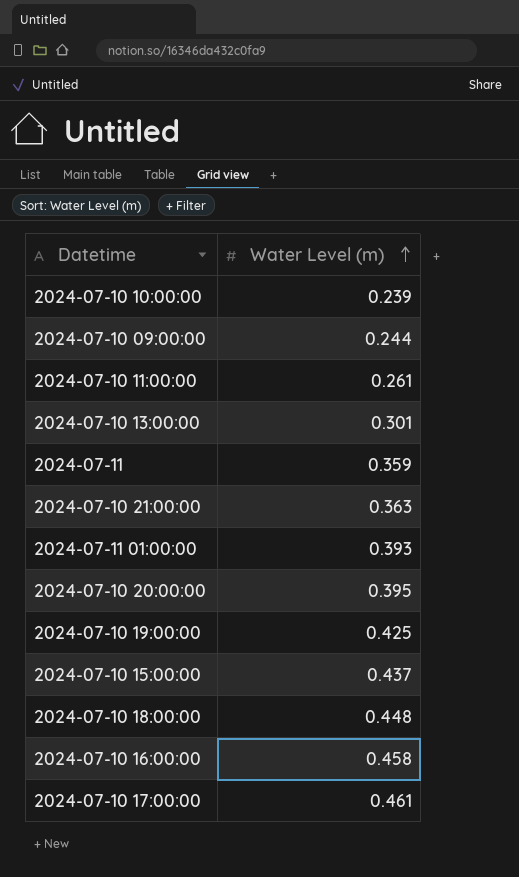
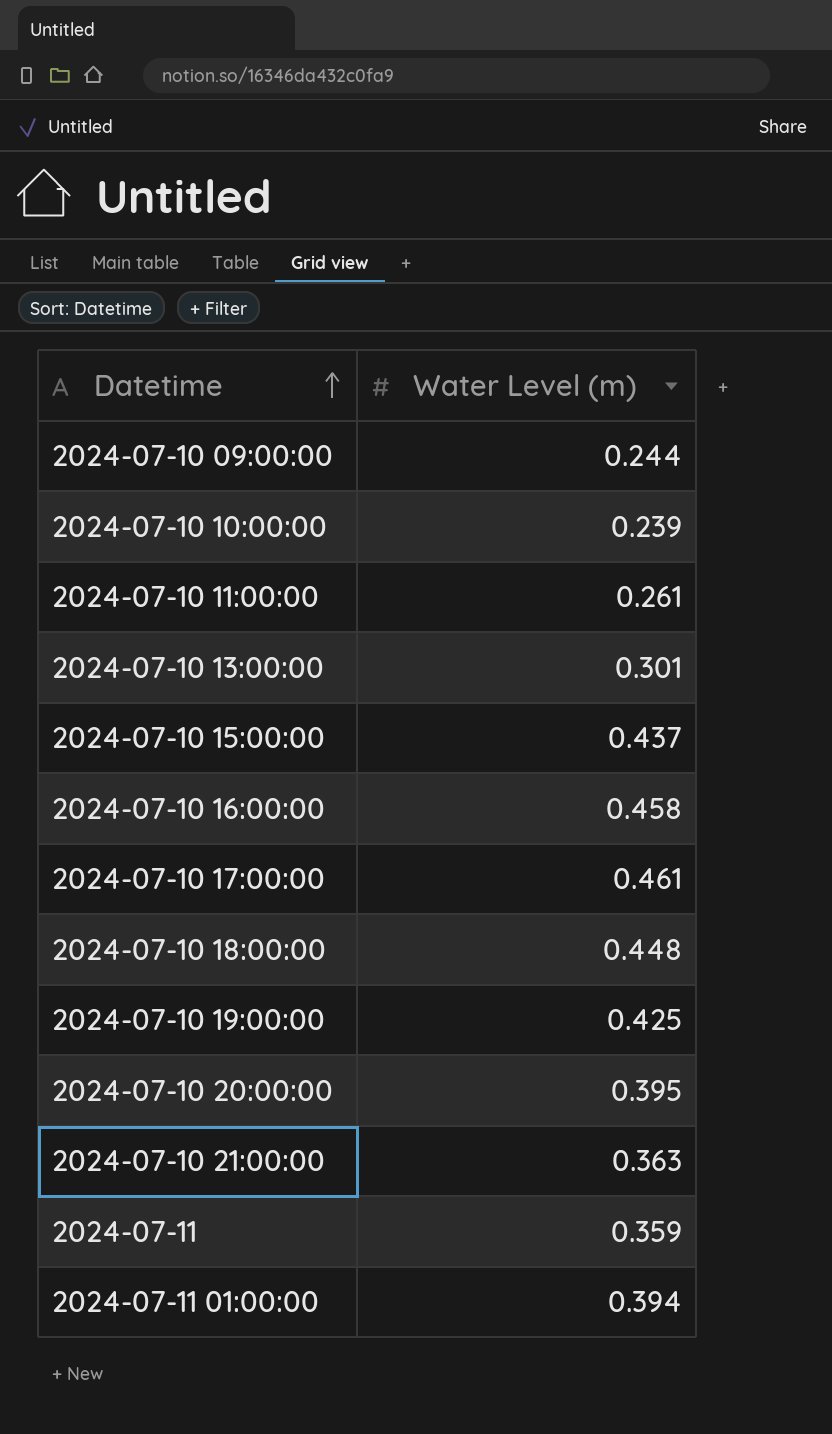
row order: Water Level (m) ascending -> Datetime ascending
2024-07-11 01:00:00 | Water Level (m): 0.393 -> 0.394

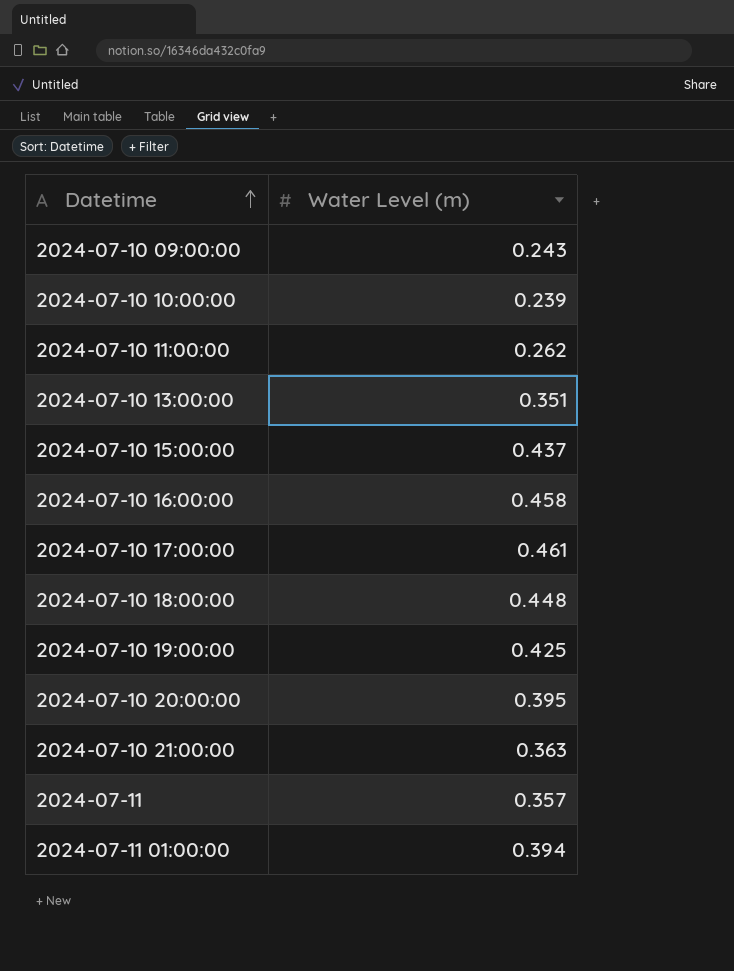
2024-07-10 09:00:00 | Water Level (m): 0.244 -> 0.243
2024-07-10 11:00:00 | Water Level (m): 0.261 -> 0.262
2024-07-10 13:00:00 | Water Level (m): 0.301 -> 0.351
2024-07-11 | Water Level (m): 0.359 -> 0.357

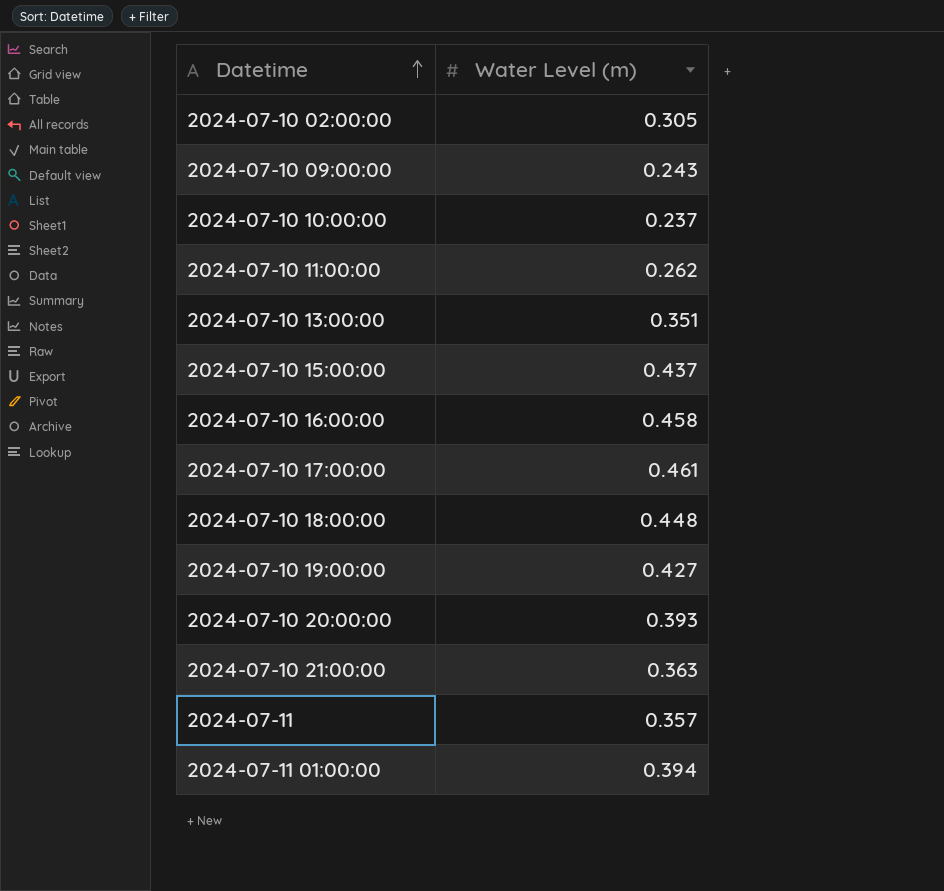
row 2024-07-10 02:00:00: none -> 0.305
2024-07-10 10:00:00 | Water Level (m): 0.239 -> 0.237
2024-07-10 19:00:00 | Water Level (m): 0.425 -> 0.427
2024-07-10 20:00:00 | Water Level (m): 0.395 -> 0.393

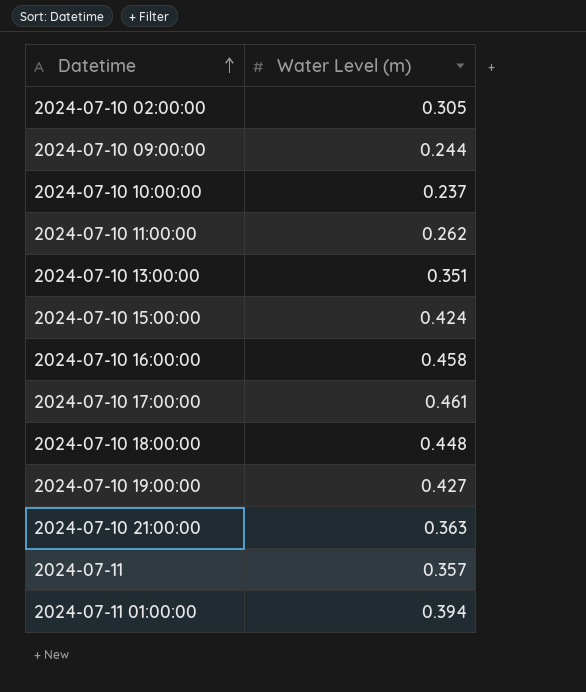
row 2024-07-10 20:00:00: 0.393 -> none
2024-07-10 09:00:00 | Water Level (m): 0.243 -> 0.244
2024-07-10 15:00:00 | Water Level (m): 0.437 -> 0.424

